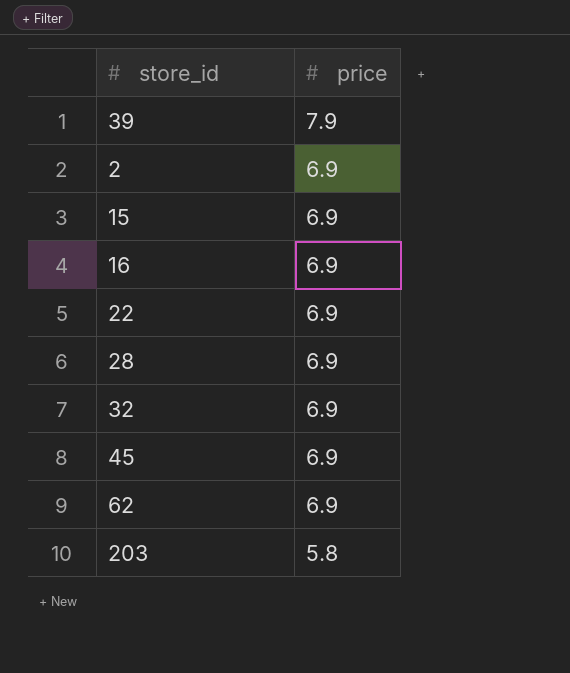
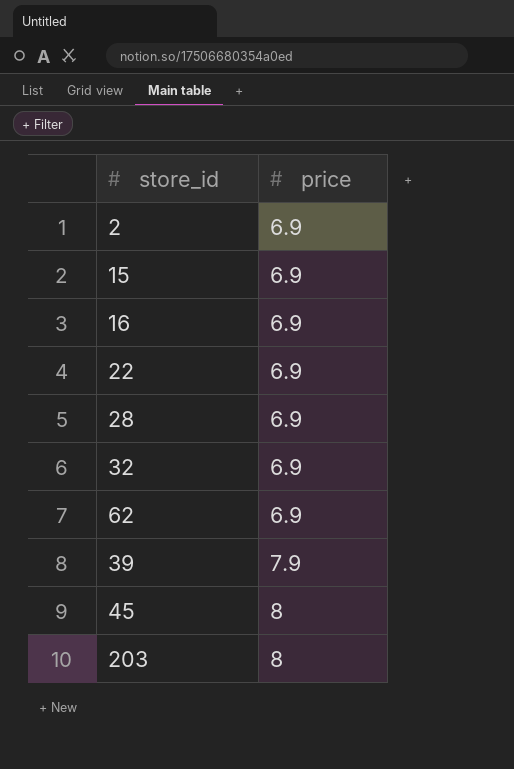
row order: price descending -> price ascending
45 | price: 6.9 -> 8
203 | price: 5.8 -> 8

